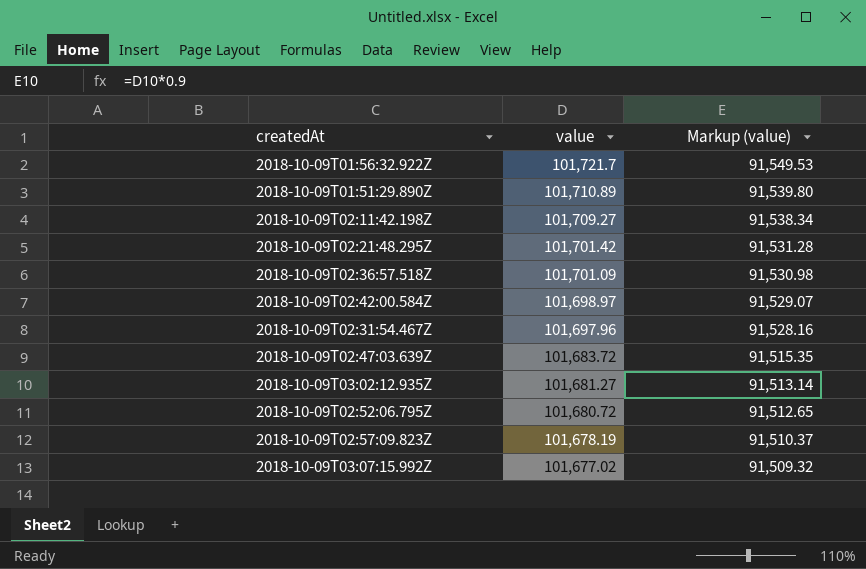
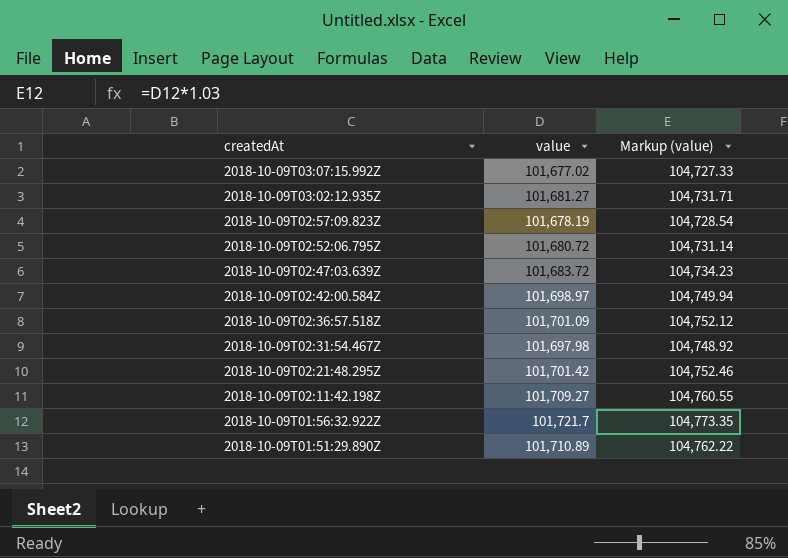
row order: value descending -> createdAt descending
column Markup (value) | formula: [value] * 0.9 -> [value] * 1.03
2018-10-09T02:31:54.467Z | value: 101,697.96 -> 101,697.98

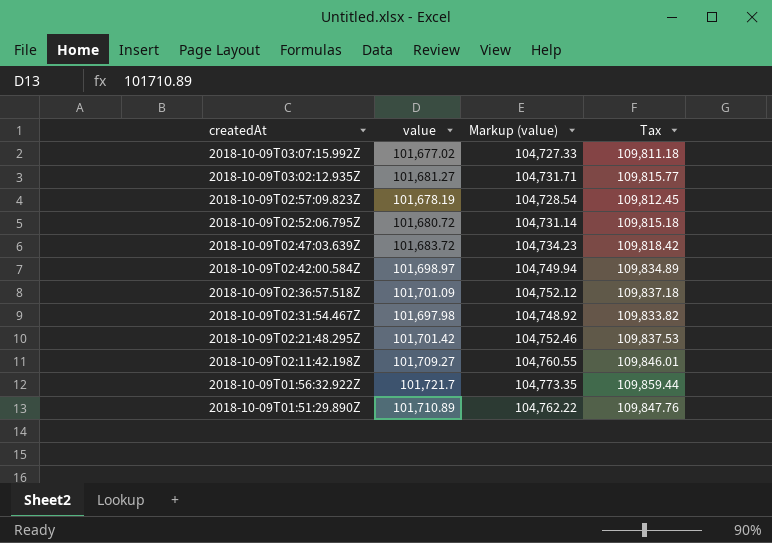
column Tax | formula: none -> [value] * 1.08

